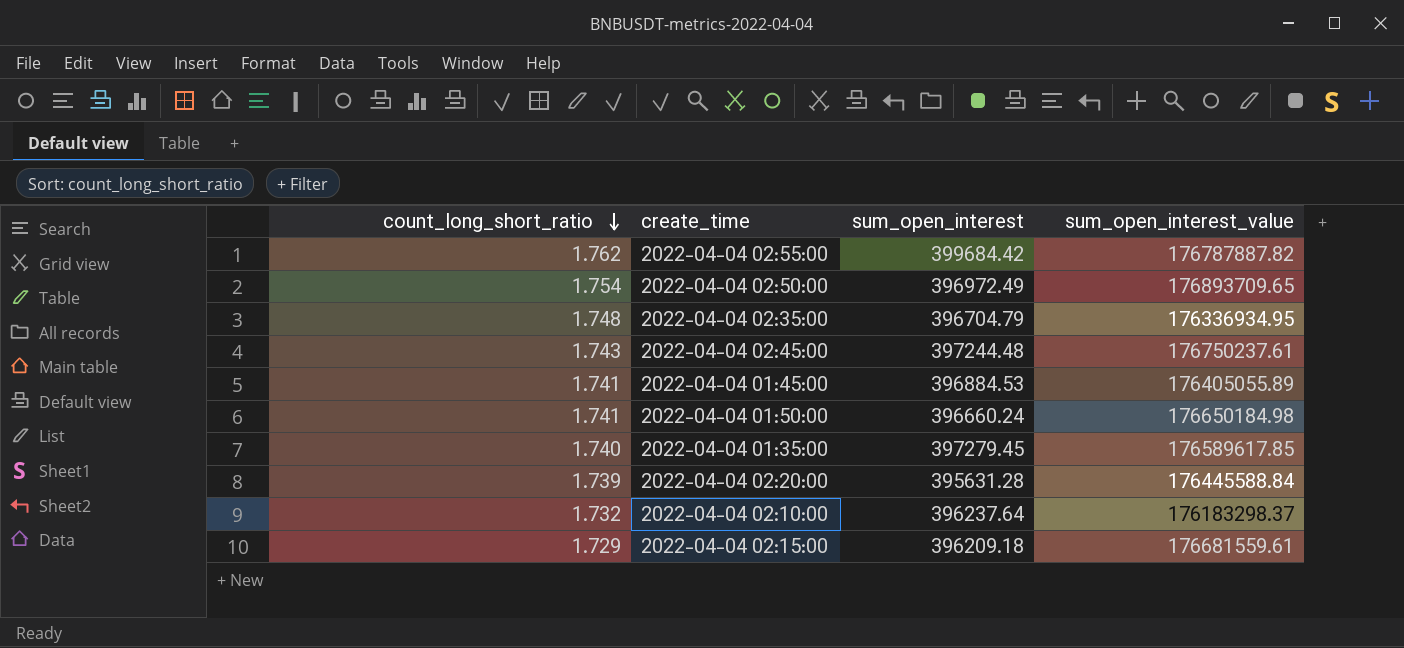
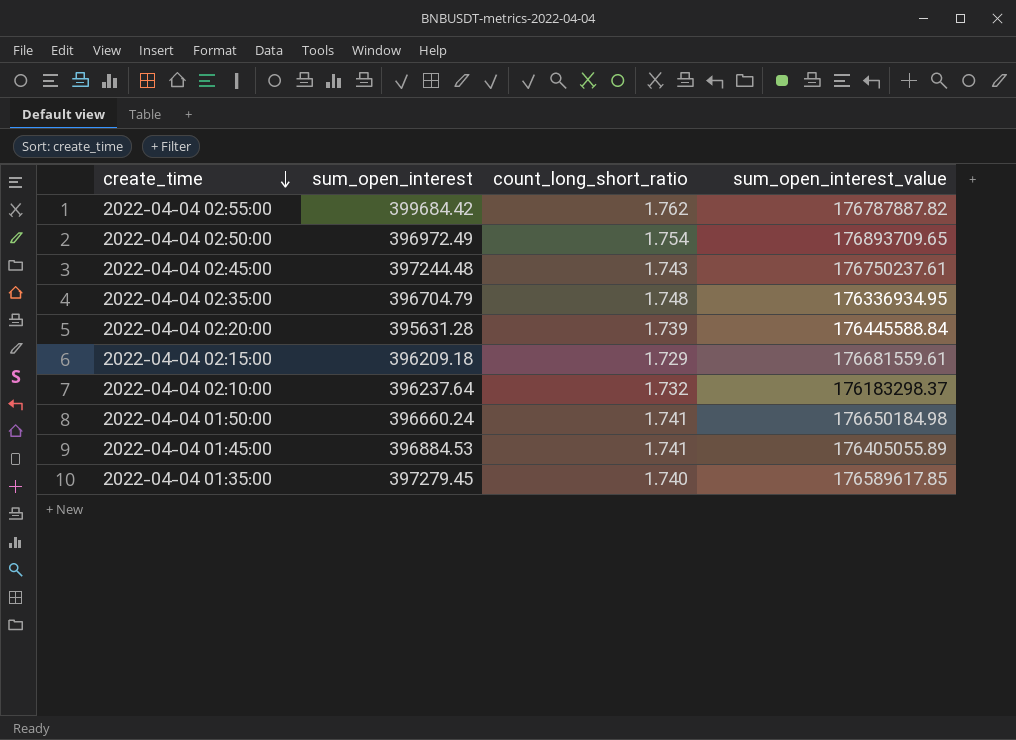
row order: count_long_short_ratio descending -> create_time descending
column count_long_short_ratio | position: 1 -> 3

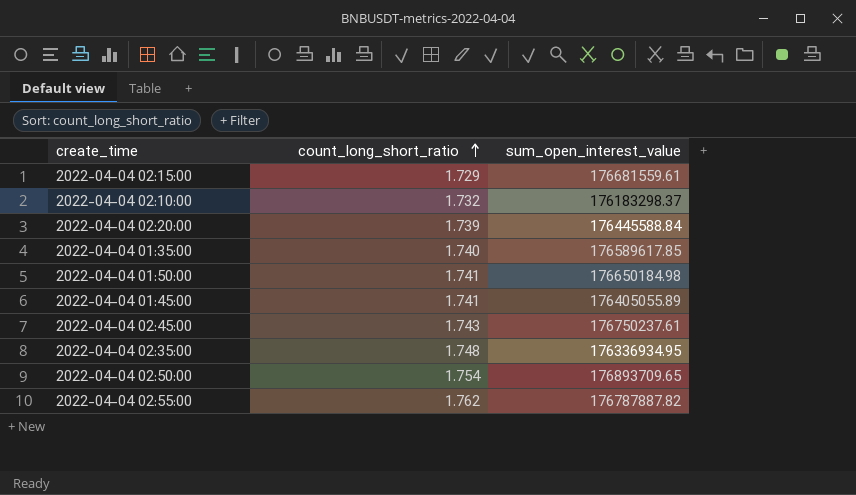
row order: create_time descending -> count_long_short_ratio ascending
column sum_open_interest | position: 2 -> none

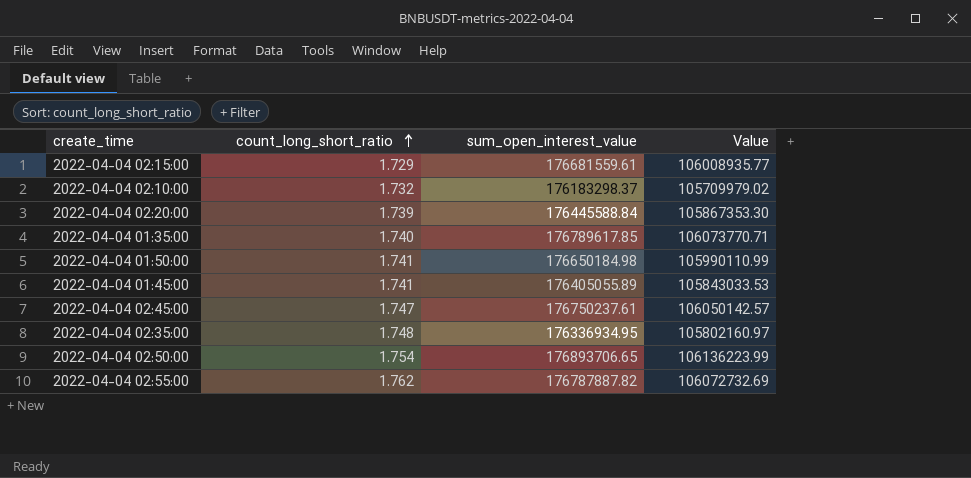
column Value | formula: none -> [sum_open_interest_value] * 0.6
2022-04-04 01:35:00 | sum_open_interest_value: 176589617.85 -> 176789617.85
2022-04-04 02:45:00 | count_long_short_ratio: 1.743 -> 1.747
2022-04-04 02:50:00 | sum_open_interest_value: 176893709.65 -> 176893706.65

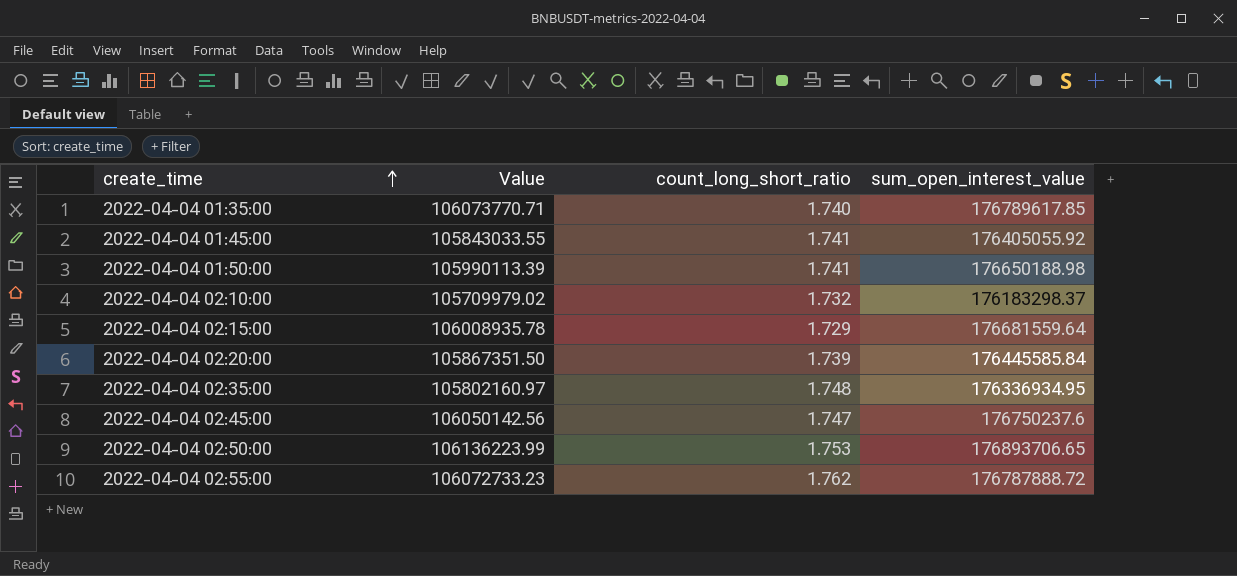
row order: count_long_short_ratio ascending -> create_time ascending
column Value | position: 4 -> 2
2022-04-04 01:45:00 | Value: 105843033.53 -> 105843033.55
2022-04-04 01:45:00 | sum_open_interest_value: 176405055.89 -> 176405055.92
2022-04-04 01:50:00 | Value: 105990110.99 -> 105990113.39
2022-04-04 01:50:00 | sum_open_interest_value: 176650184.98 -> 176650188.98
2022-04-04 02:15:00 | Value: 106008935.77 -> 106008935.78
2022-04-04 02:15:00 | sum_open_interest_value: 176681559.61 -> 176681559.64
2022-04-04 02:20:00 | Value: 105867353.30 -> 105867351.50
2022-04-04 02:20:00 | sum_open_interest_value: 176445588.84 -> 176445585.84
2022-04-04 02:45:00 | Value: 106050142.57 -> 106050142.56
2022-04-04 02:45:00 | sum_open_interest_value: 176750237.61 -> 176750237.6
2022-04-04 02:50:00 | count_long_short_ratio: 1.754 -> 1.753
2022-04-04 02:55:00 | Value: 106072732.69 -> 106072733.23
2022-04-04 02:55:00 | sum_open_interest_value: 176787887.82 -> 176787888.72

